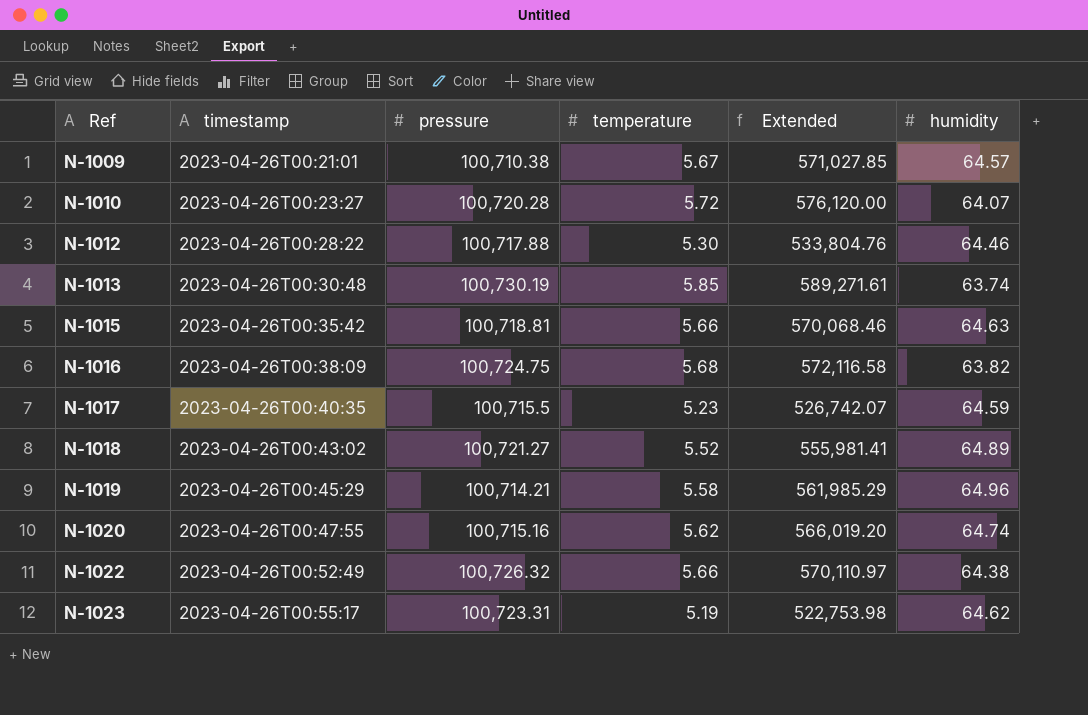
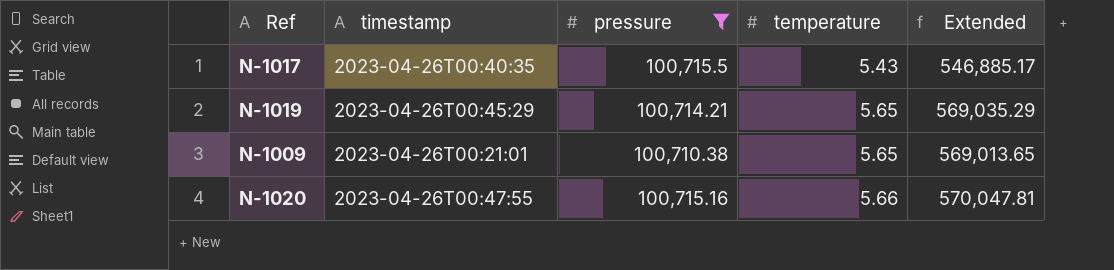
filter: none -> pressure <= 100,715.5
row order: Ref ascending -> temperature ascending
column humidity | position: 6 -> none
N-1017 | temperature: 5.23 -> 5.43
N-1017 | Extended: 526,742.07 -> 546,885.17
N-1019 | temperature: 5.58 -> 5.65
N-1019 | Extended: 561,985.29 -> 569,035.29
N-1009 | temperature: 5.67 -> 5.65
N-1009 | Extended: 571,027.85 -> 569,013.65
N-1020 | temperature: 5.62 -> 5.66
N-1020 | Extended: 566,019.20 -> 570,047.81

